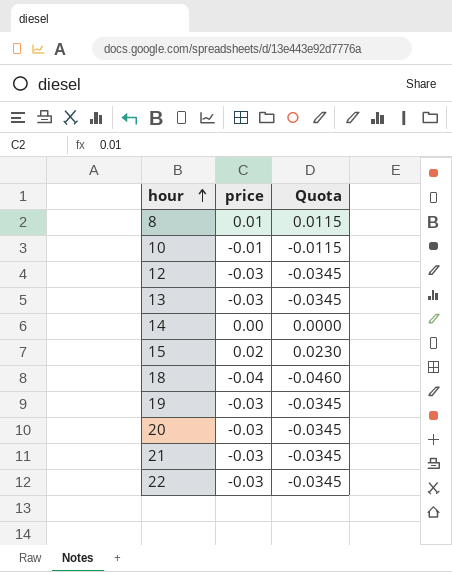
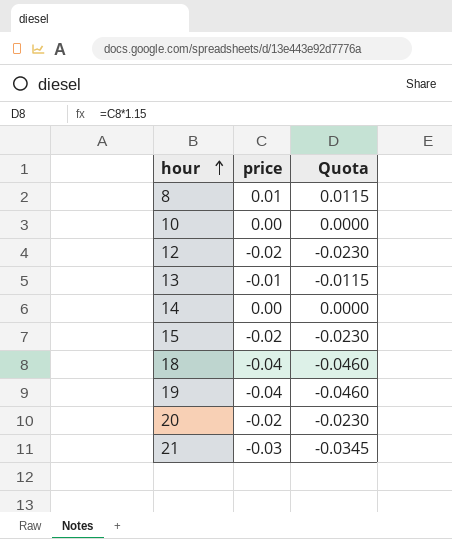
row 22: -0.03 | -0.0345 -> none
10 | price: -0.01 -> 0.00
10 | Quota: -0.0115 -> 0.0000
12 | price: -0.03 -> -0.02
12 | Quota: -0.0345 -> -0.0230
13 | price: -0.03 -> -0.01
13 | Quota: -0.0345 -> -0.0115
15 | price: 0.02 -> -0.02
15 | Quota: 0.0230 -> -0.0230
19 | price: -0.03 -> -0.04
19 | Quota: -0.0345 -> -0.0460
20 | price: -0.03 -> -0.02
20 | Quota: -0.0345 -> -0.0230

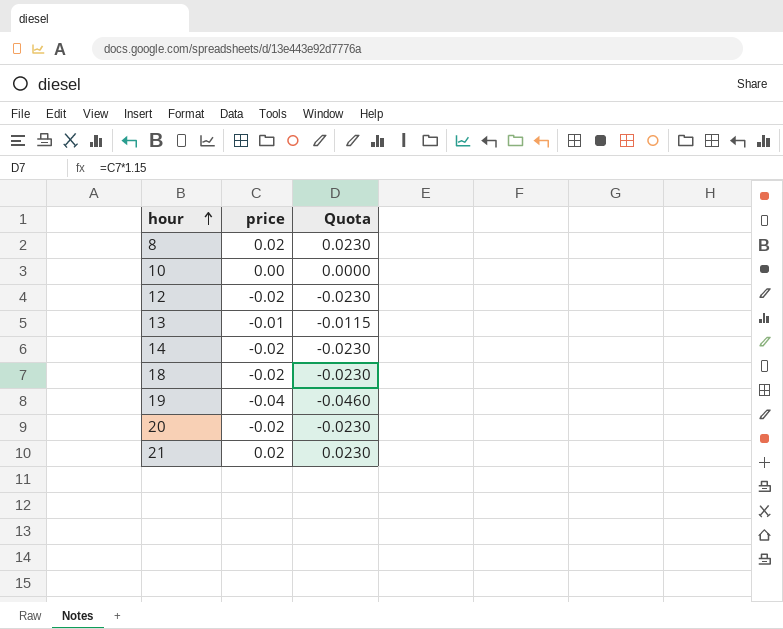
row 15: -0.02 | -0.0230 -> none
8 | price: 0.01 -> 0.02
8 | Quota: 0.0115 -> 0.0230
14 | price: 0.00 -> -0.02
14 | Quota: 0.0000 -> -0.0230
18 | price: -0.04 -> -0.02
18 | Quota: -0.0460 -> -0.0230
21 | price: -0.03 -> 0.02
21 | Quota: -0.0345 -> 0.0230

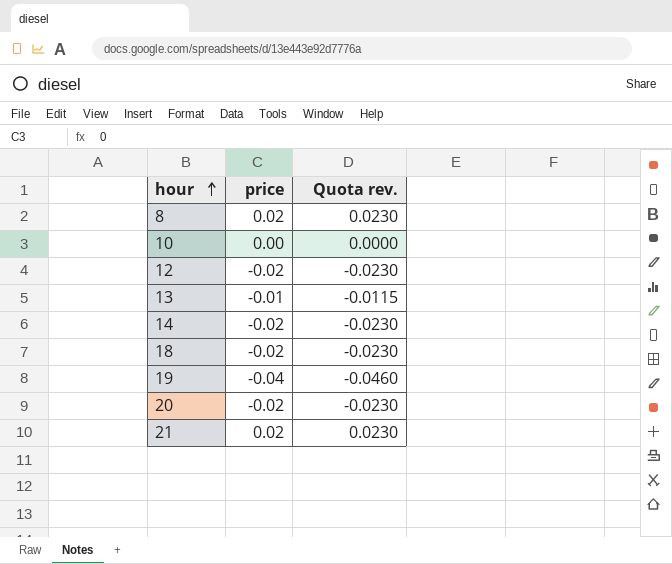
column name: Quota -> Quota rev.

